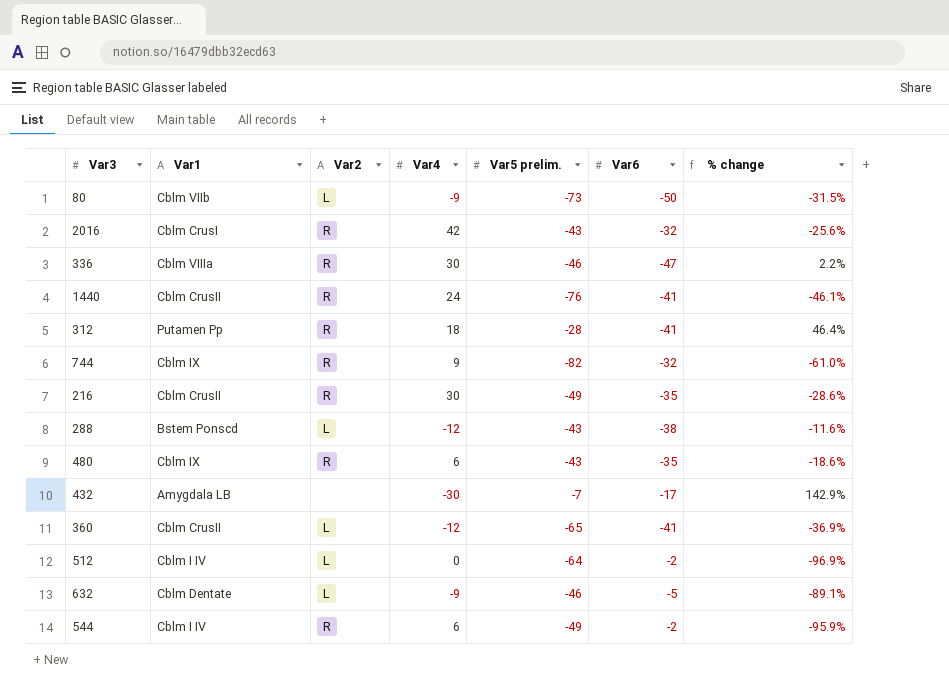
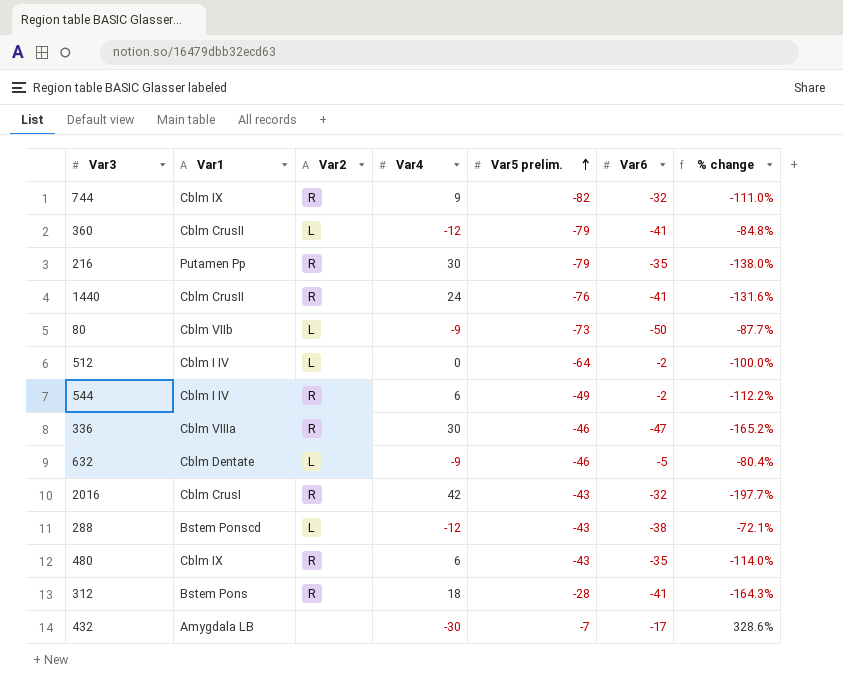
row order: none -> Var5 prelim. ascending
column % change | formula: ([Var6] - [Var5 prelim.]) / [Var5 prelim.] -> ([Var4] - [Var5 prelim.]) / [Var5 prelim.]
360 | Var5 prelim.: -65 -> -79
216 | Var1: Cblm CrusII -> Putamen Pp
216 | Var5 prelim.: -49 -> -79
312 | Var1: Putamen Pp -> Bstem Pons

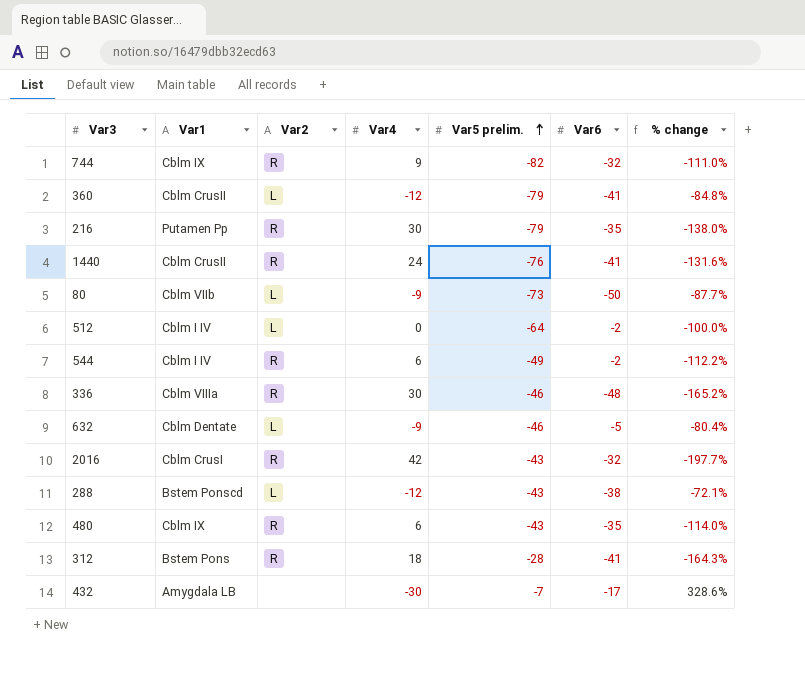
336 | Var6: -47 -> -48

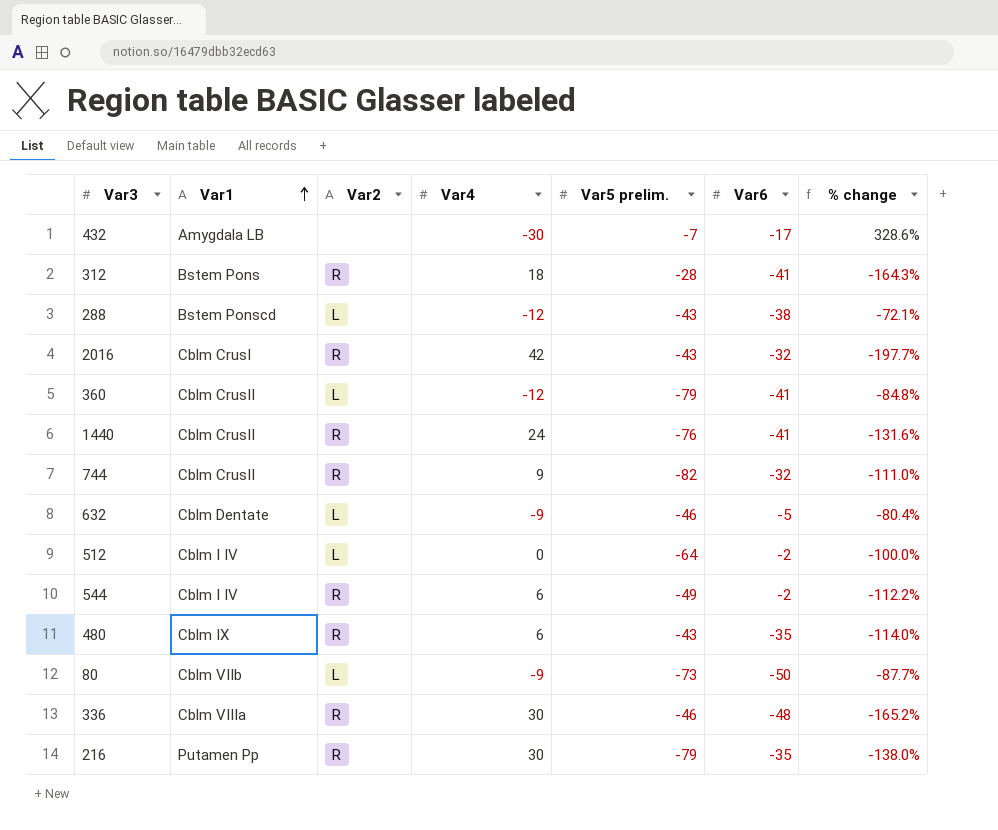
row order: Var5 prelim. ascending -> Var1 ascending
744 | Var1: Cblm IX -> Cblm CrusII

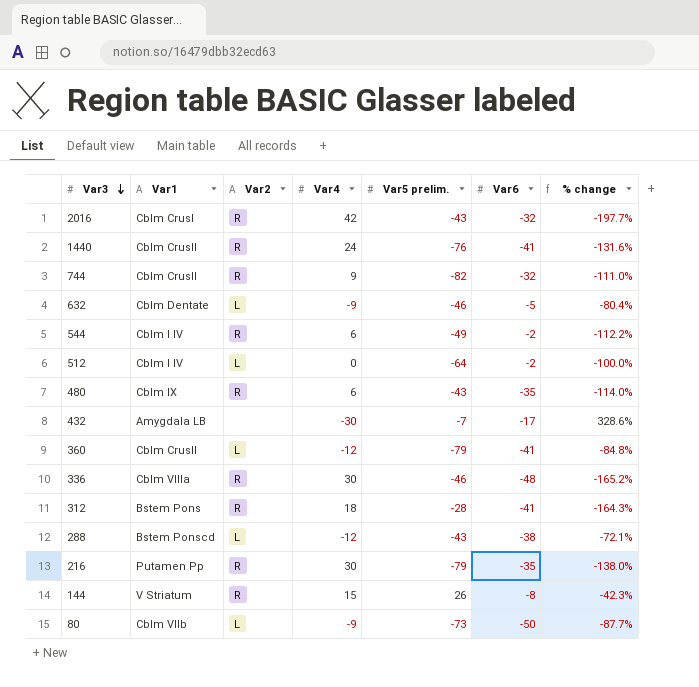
row order: Var1 ascending -> Var3 descending
row 144: none -> V Striatum | R | 15 | 26 | -8 | -42.3%

